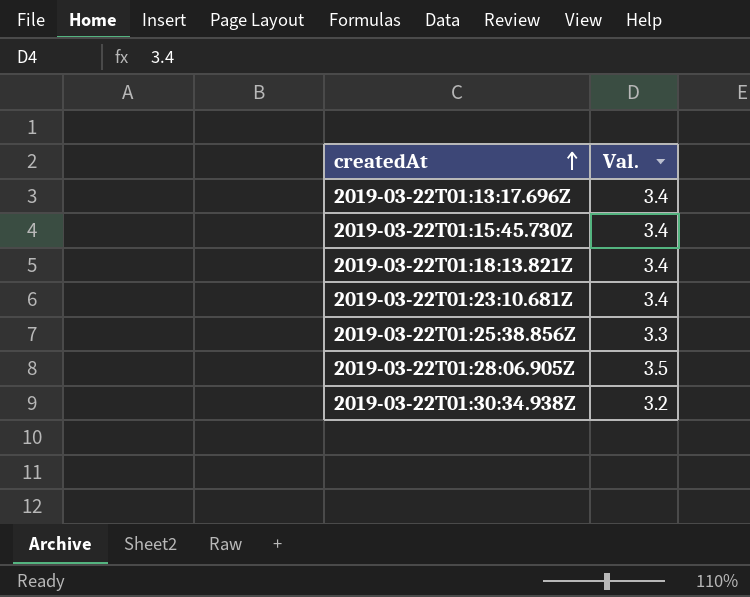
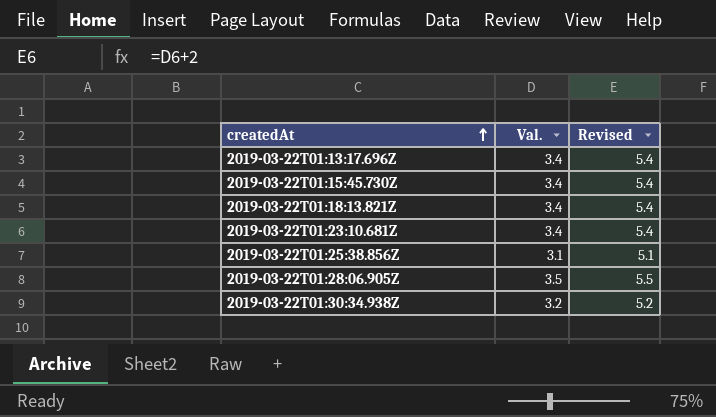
column Revised | formula: none -> [Val.] + 2
2019-03-22T01:25:38.856Z | Val.: 3.3 -> 3.1

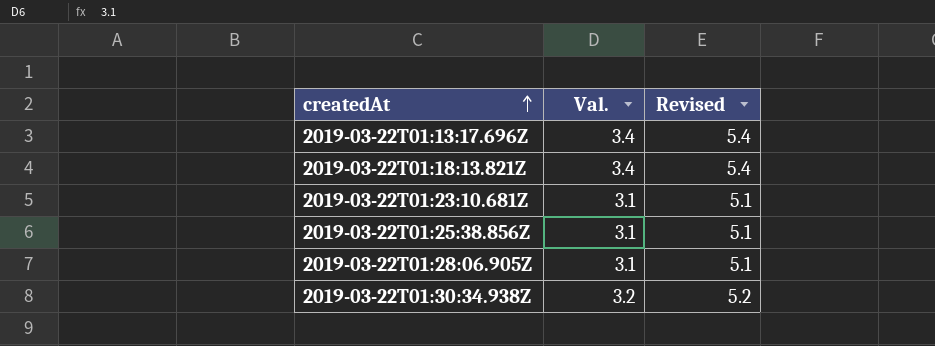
row 2019-03-22T01:15:45.730Z: 3.4 | 5.4 -> none
2019-03-22T01:23:10.681Z | Val.: 3.4 -> 3.1
2019-03-22T01:23:10.681Z | Revised: 5.4 -> 5.1
2019-03-22T01:28:06.905Z | Val.: 3.5 -> 3.1
2019-03-22T01:28:06.905Z | Revised: 5.5 -> 5.1

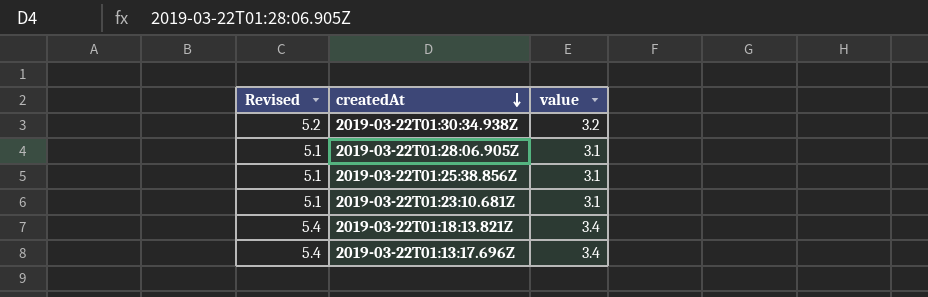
row order: createdAt ascending -> createdAt descending
column Revised | position: 3 -> 1
column name: Val. -> value

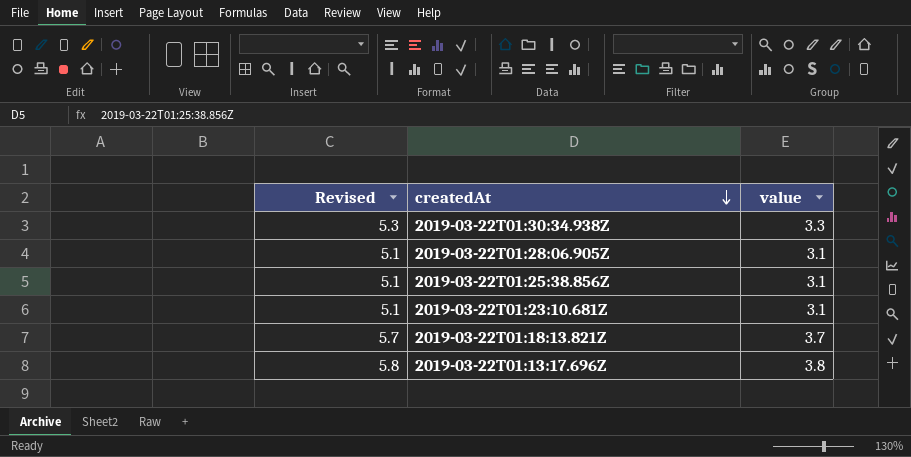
2019-03-22T01:30:34.938Z | Revised: 5.2 -> 5.3
2019-03-22T01:30:34.938Z | value: 3.2 -> 3.3
2019-03-22T01:18:13.821Z | Revised: 5.4 -> 5.7
2019-03-22T01:18:13.821Z | value: 3.4 -> 3.7
2019-03-22T01:13:17.696Z | Revised: 5.4 -> 5.8
2019-03-22T01:13:17.696Z | value: 3.4 -> 3.8

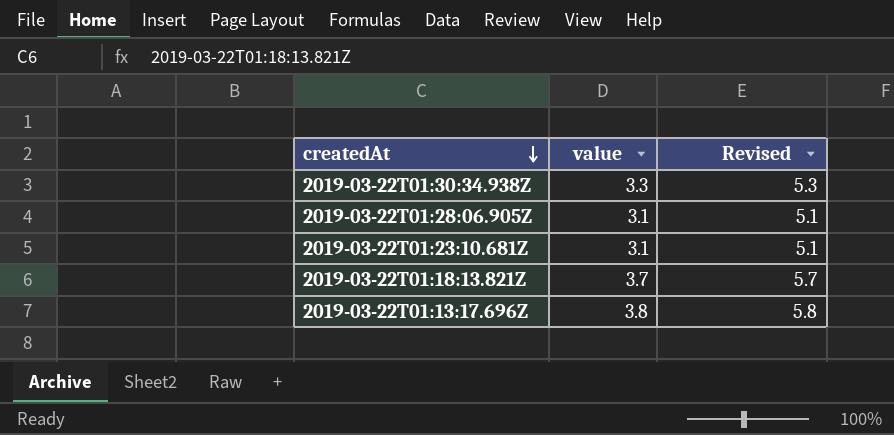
column Revised | position: 1 -> 3
row 2019-03-22T01:25:38.856Z: 5.1 | 3.1 -> none

